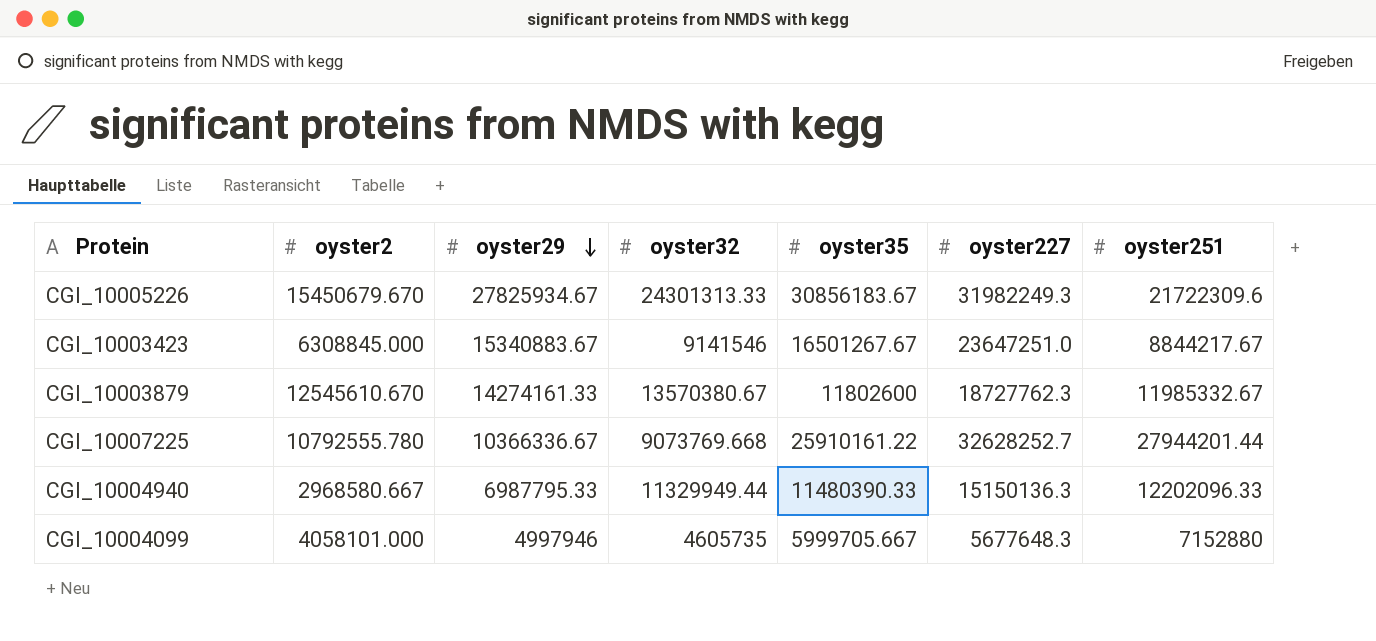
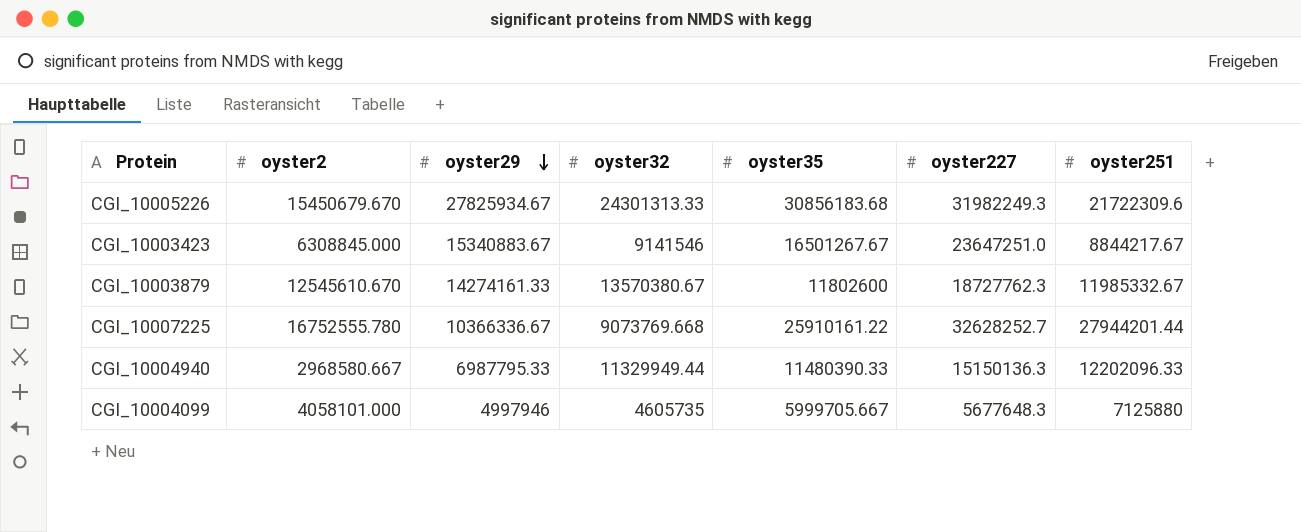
CGI_10005226 | oyster35: 30856183.67 -> 30856183.68
CGI_10007225 | oyster2: 10792555.780 -> 16752555.780
CGI_10004099 | oyster251: 7152880 -> 7125880

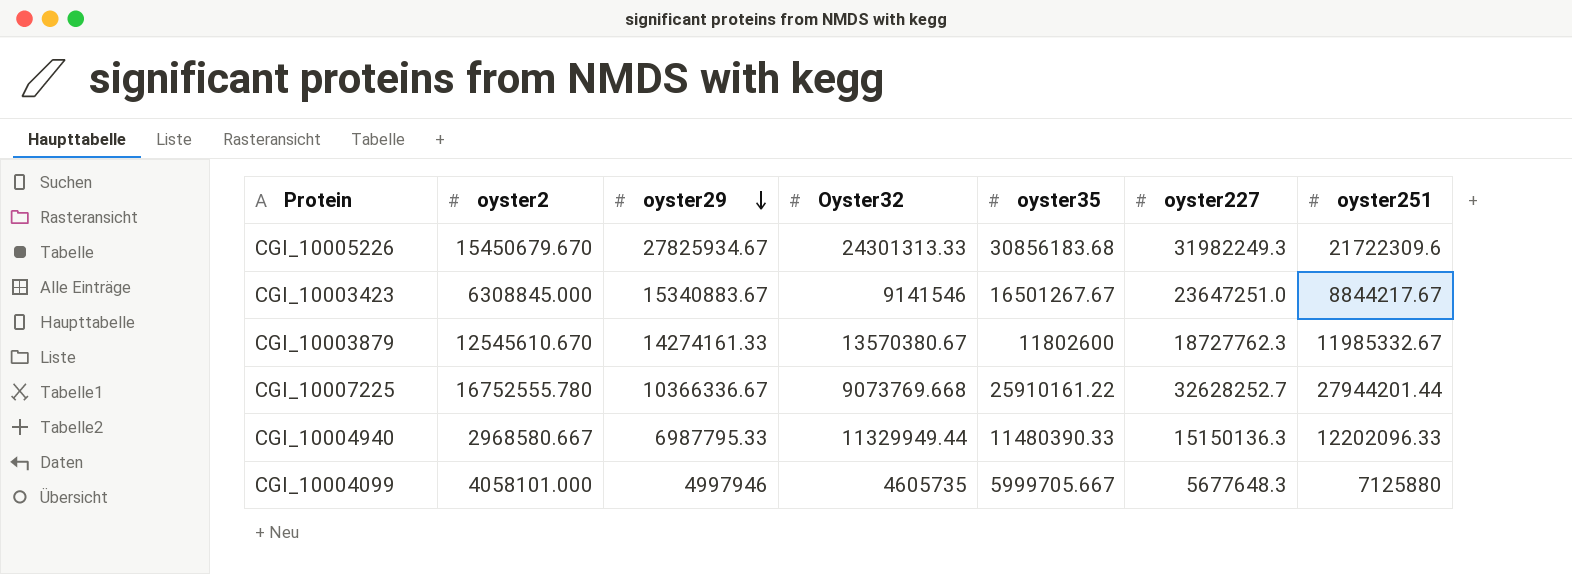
column name: oyster32 -> Oyster32

